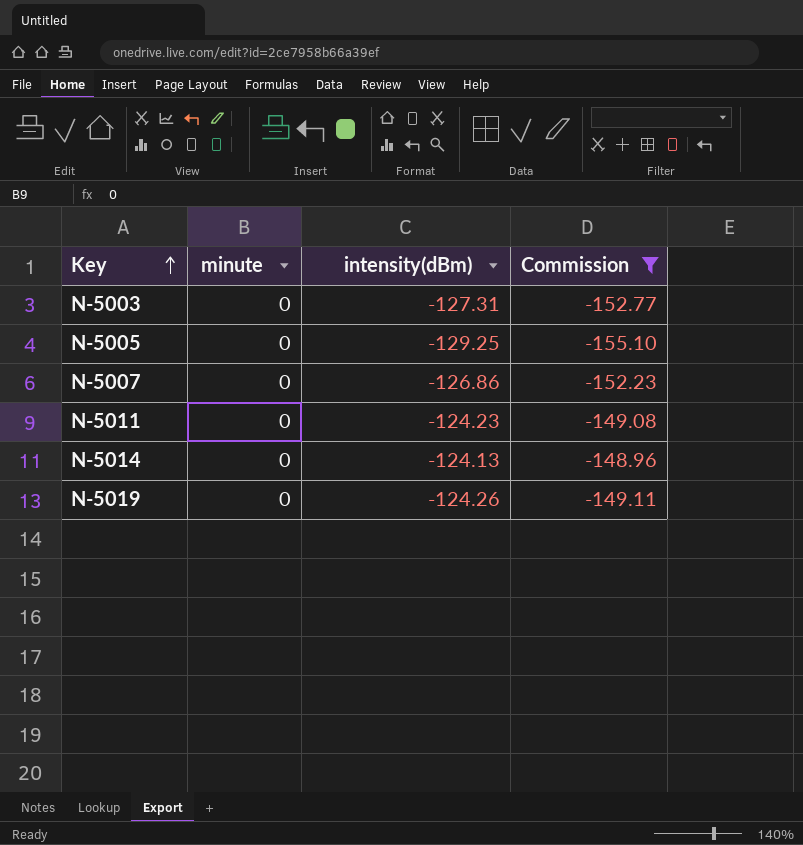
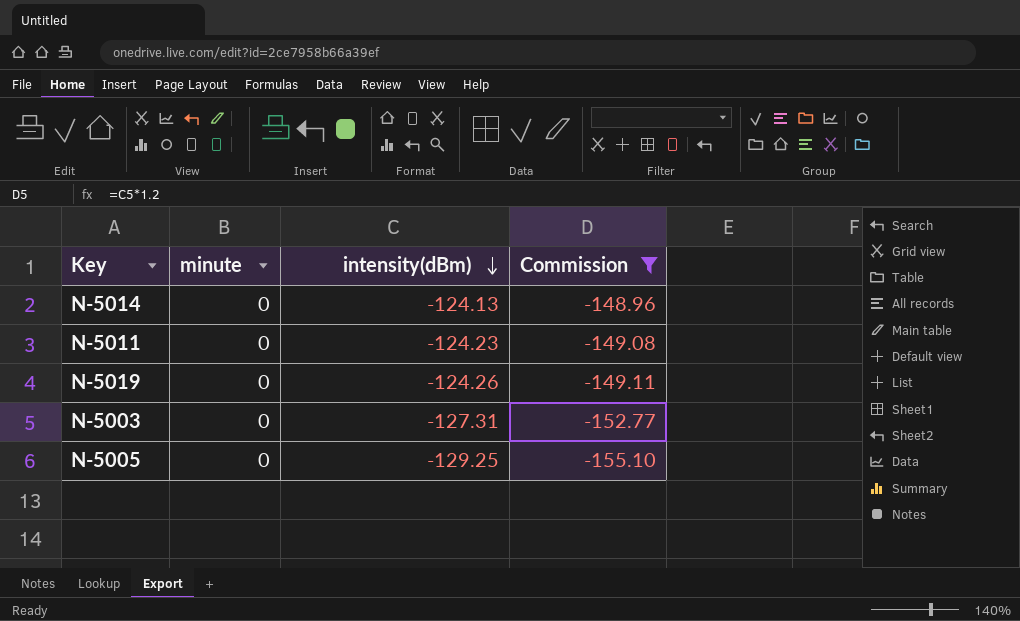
row order: Key ascending -> intensity(dBm) descending
row N-5007: 0 | -126.86 | -152.23 -> none

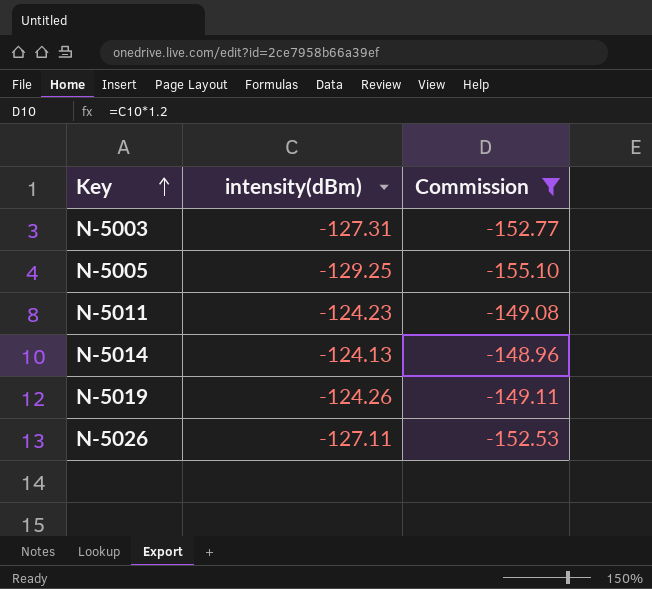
row order: intensity(dBm) descending -> Key ascending
column minute | position: 2 -> none
row N-5026: none -> -127.11 | -152.53

